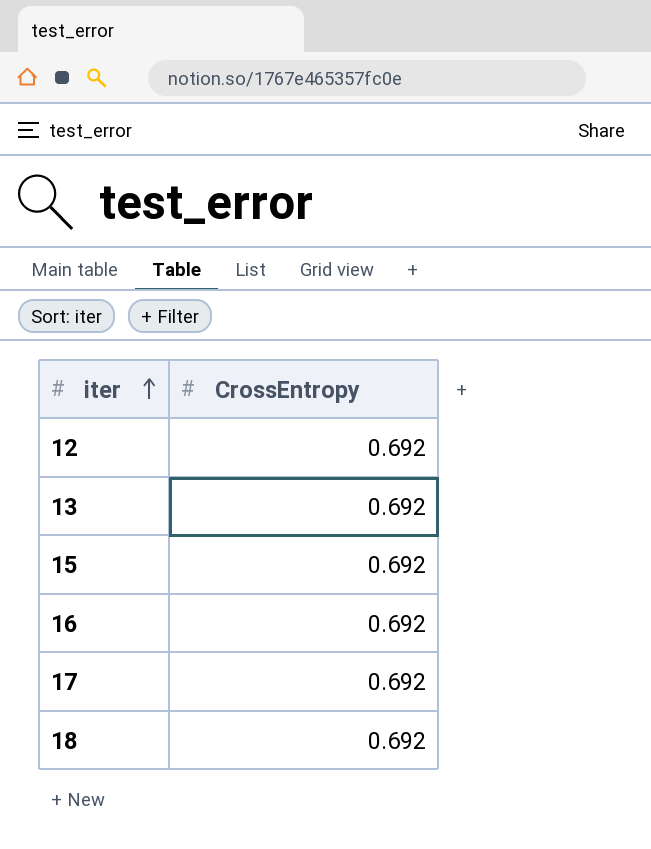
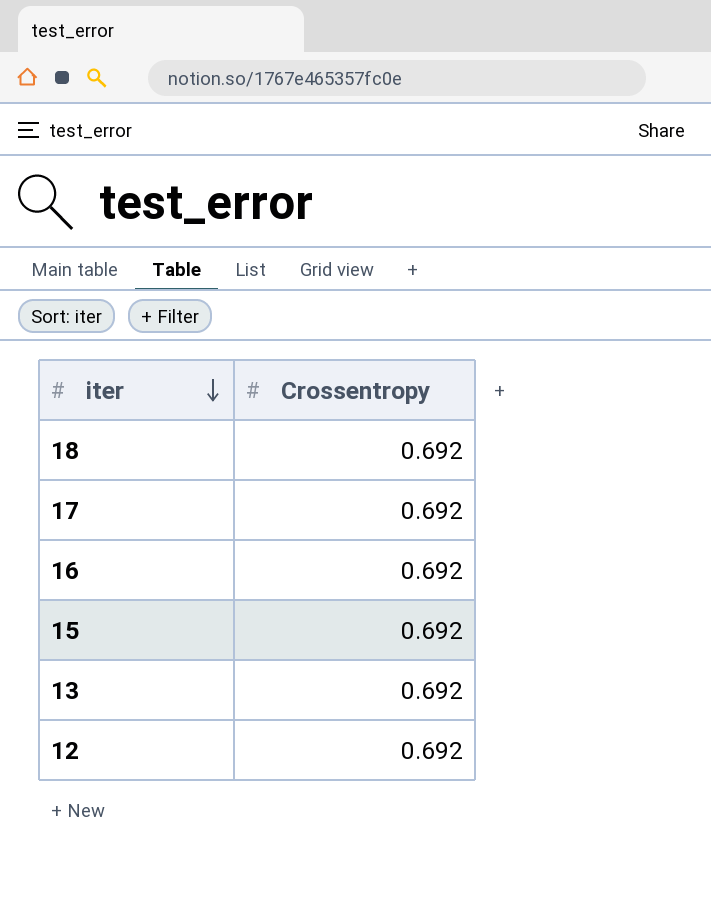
row order: iter ascending -> iter descending
column name: CrossEntropy -> Crossentropy

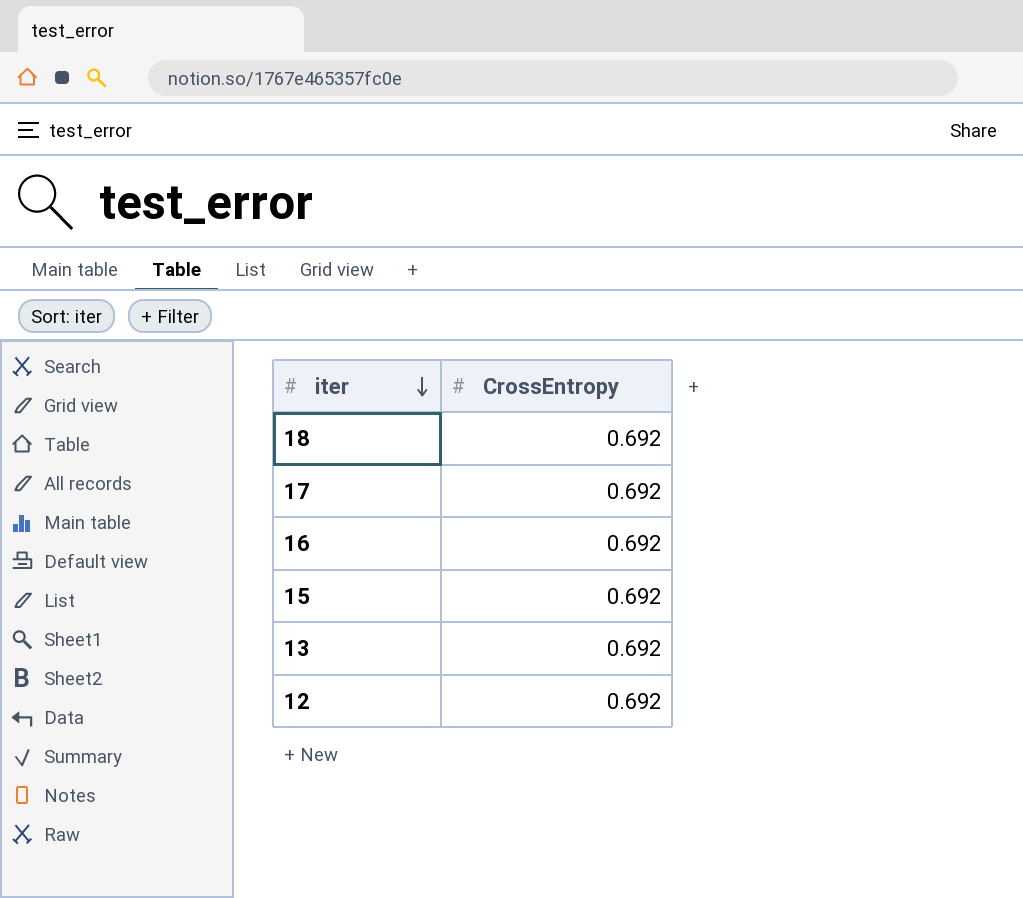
column name: Crossentropy -> CrossEntropy

